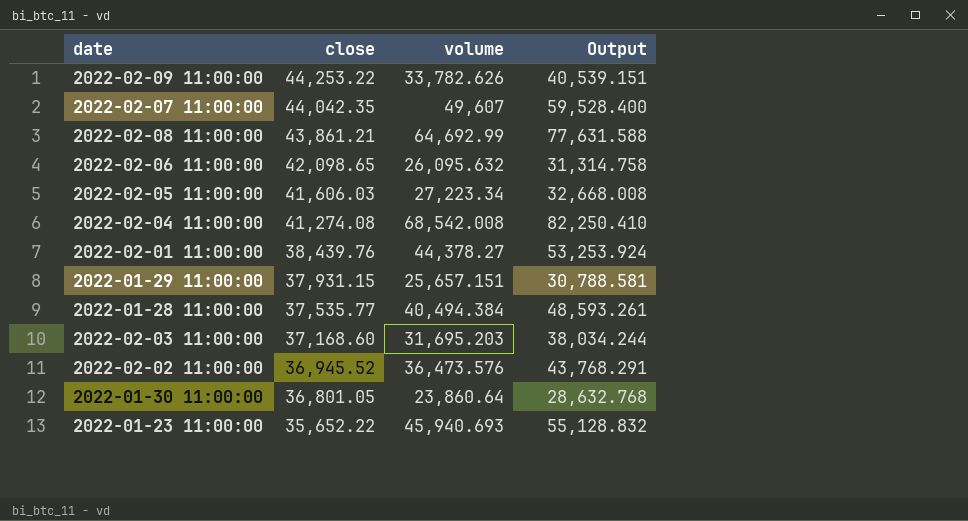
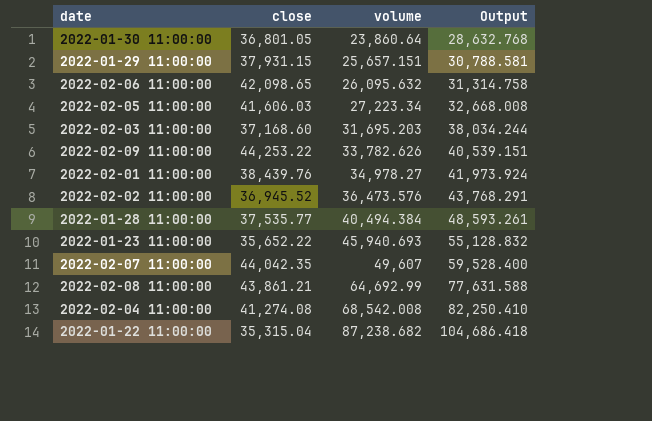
row order: close descending -> volume ascending
2022-02-01 11:00:00 | volume: 44,378.27 -> 34,978.27
2022-02-01 11:00:00 | Output: 53,253.924 -> 41,973.924
row 2022-01-22 11:00:00: none -> 35,315.04 | 87,238.682 | 104,686.418

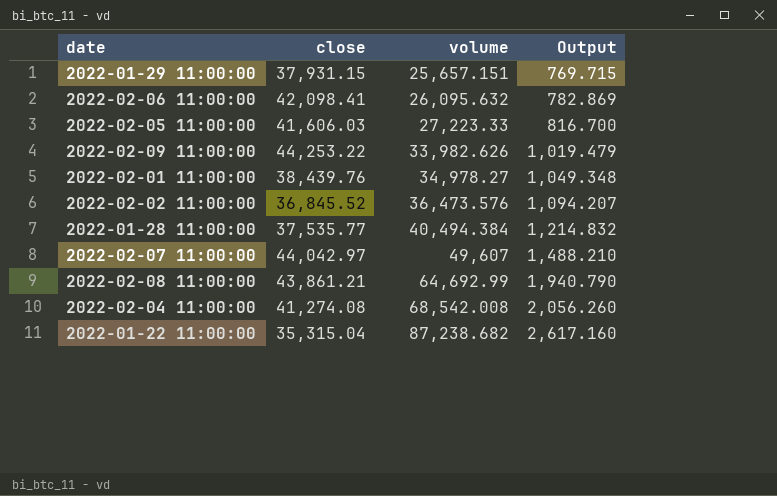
column Output | formula: [volume] * 1.2 -> [volume] * 0.03
row 2022-01-30 11:00:00: 36,801.05 | 23,860.64 | 28,632.768 -> none
row 2022-02-03 11:00:00: 37,168.60 | 31,695.203 | 38,034.244 -> none
row 2022-01-23 11:00:00: 35,652.22 | 45,940.693 | 55,128.832 -> none
2022-02-06 11:00:00 | close: 42,098.65 -> 42,098.41
2022-02-05 11:00:00 | volume: 27,223.34 -> 27,223.33
2022-02-09 11:00:00 | volume: 33,782.626 -> 33,982.626
2022-02-02 11:00:00 | close: 36,945.52 -> 36,845.52
2022-02-07 11:00:00 | close: 44,042.35 -> 44,042.97

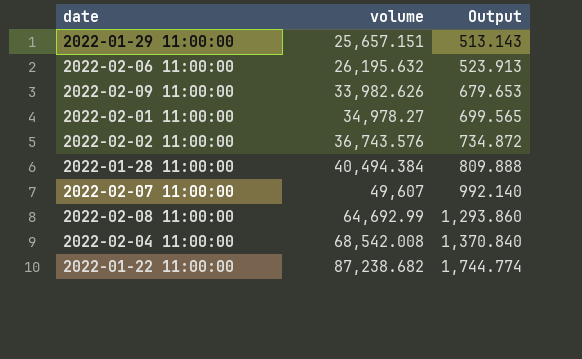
column close | position: 2 -> none
column Output | formula: [volume] * 0.03 -> [volume] * 0.02
row 2022-02-05 11:00:00: 41,606.03 | 27,223.33 | 816.700 -> none
2022-02-06 11:00:00 | volume: 26,095.632 -> 26,195.632
2022-02-02 11:00:00 | volume: 36,473.576 -> 36,743.576

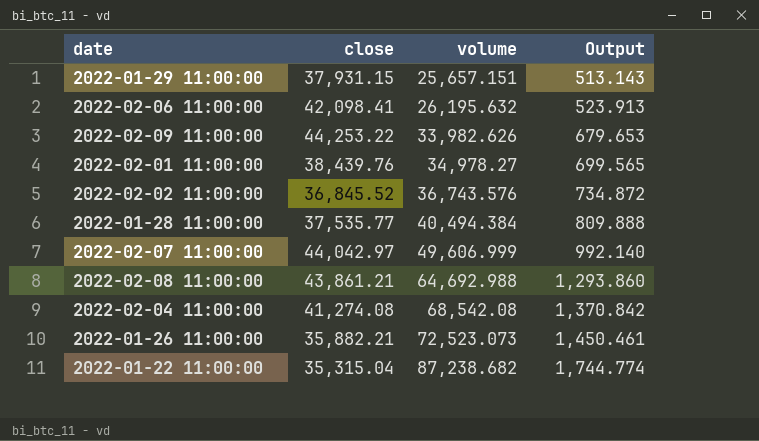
column close | position: none -> 2
2022-02-07 11:00:00 | volume: 49,607 -> 49,606.999
2022-02-08 11:00:00 | volume: 64,692.99 -> 64,692.988
2022-02-04 11:00:00 | volume: 68,542.008 -> 68,542.08
2022-02-04 11:00:00 | Output: 1,370.840 -> 1,370.842
row 2022-01-26 11:00:00: none -> 35,882.21 | 72,523.073 | 1,450.461

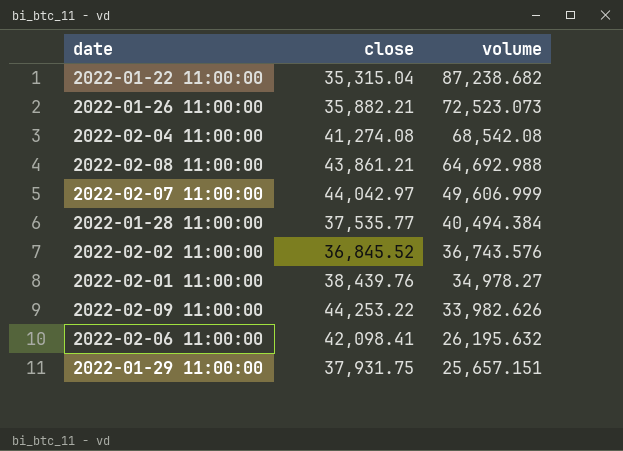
row order: volume ascending -> volume descending
column Output | formula: [volume] * 0.02 -> none
2022-01-29 11:00:00 | close: 37,931.15 -> 37,931.75

